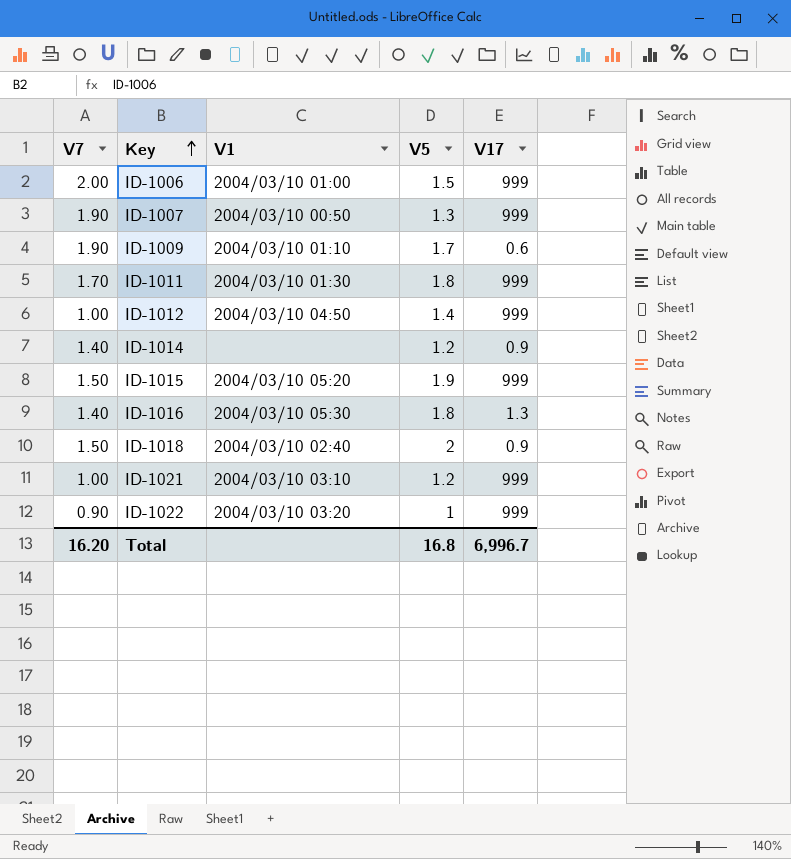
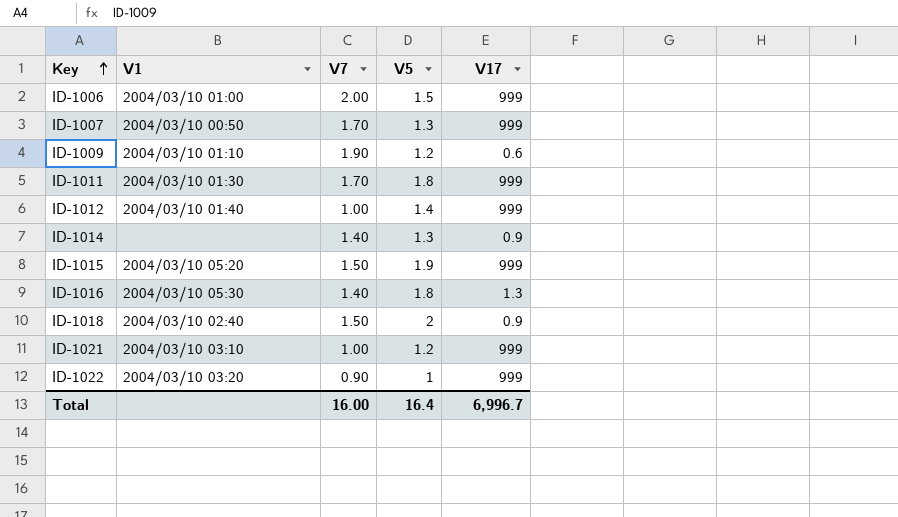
column V7 | position: 1 -> 3
ID-1007 | V7: 1.90 -> 1.70
ID-1009 | V5: 1.7 -> 1.2
ID-1012 | V1: 2004/03/10 04:50 -> 2004/03/10 01:40
ID-1014 | V5: 1.2 -> 1.3
Total | V7: 16.20 -> 16.00
Total | V5: 16.8 -> 16.4

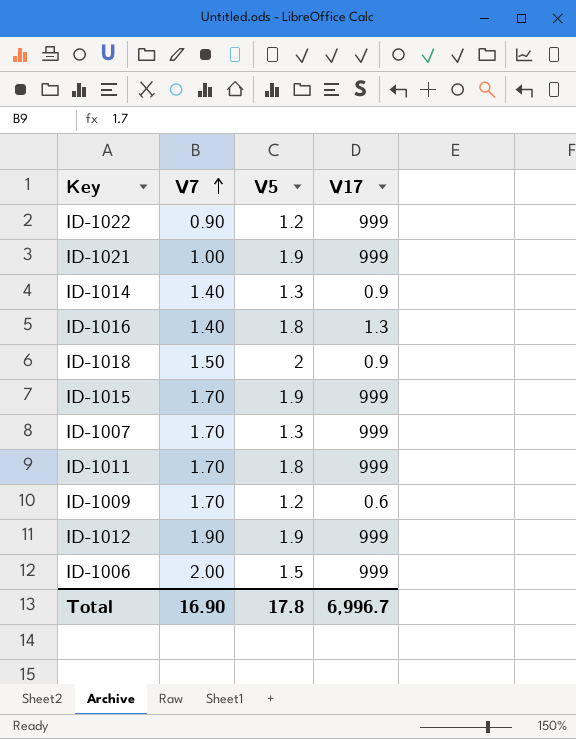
row order: Key ascending -> V7 ascending
column V1 | position: 2 -> none
ID-1022 | V5: 1 -> 1.2
ID-1021 | V5: 1.2 -> 1.9
ID-1015 | V7: 1.50 -> 1.70
ID-1009 | V7: 1.90 -> 1.70
ID-1012 | V7: 1.00 -> 1.90
ID-1012 | V5: 1.4 -> 1.9
Total | V7: 16.00 -> 16.90
Total | V5: 16.4 -> 17.8

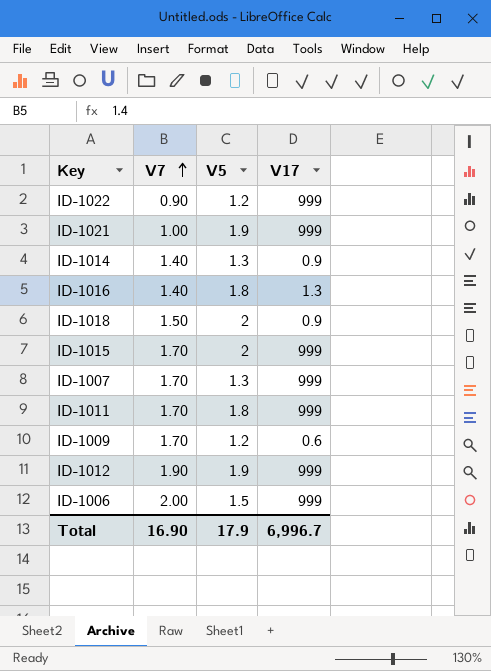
ID-1015 | V5: 1.9 -> 2
Total | V5: 17.8 -> 17.9

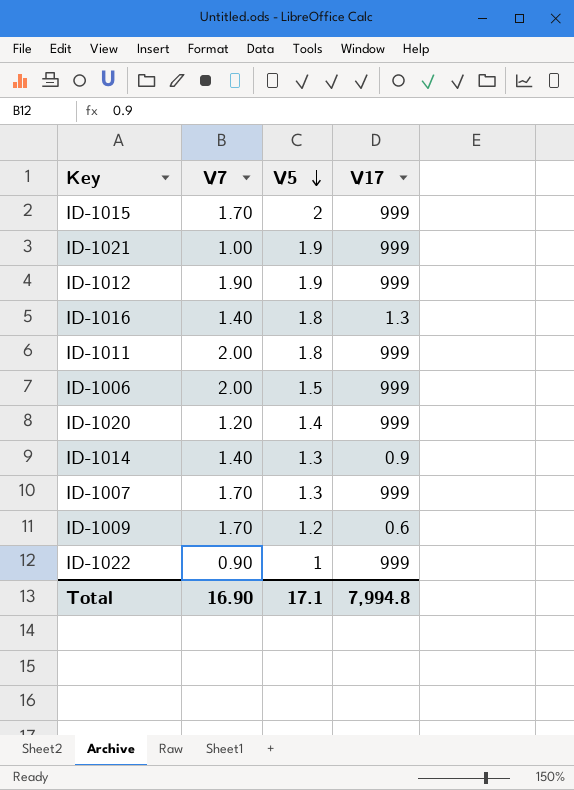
row order: V7 ascending -> V5 descending
row ID-1018: 1.50 | 2 | 0.9 -> none
ID-1011 | V7: 1.70 -> 2.00
row ID-1020: none -> 1.20 | 1.4 | 999
ID-1022 | V5: 1.2 -> 1
Total | V5: 17.9 -> 17.1
Total | V17: 6,996.7 -> 7,994.8

